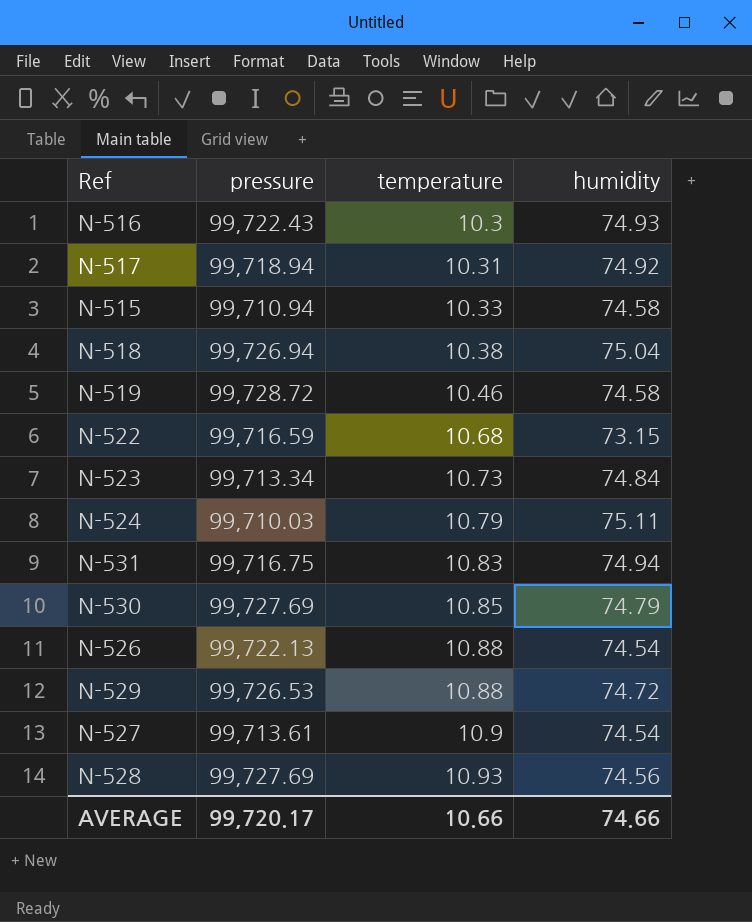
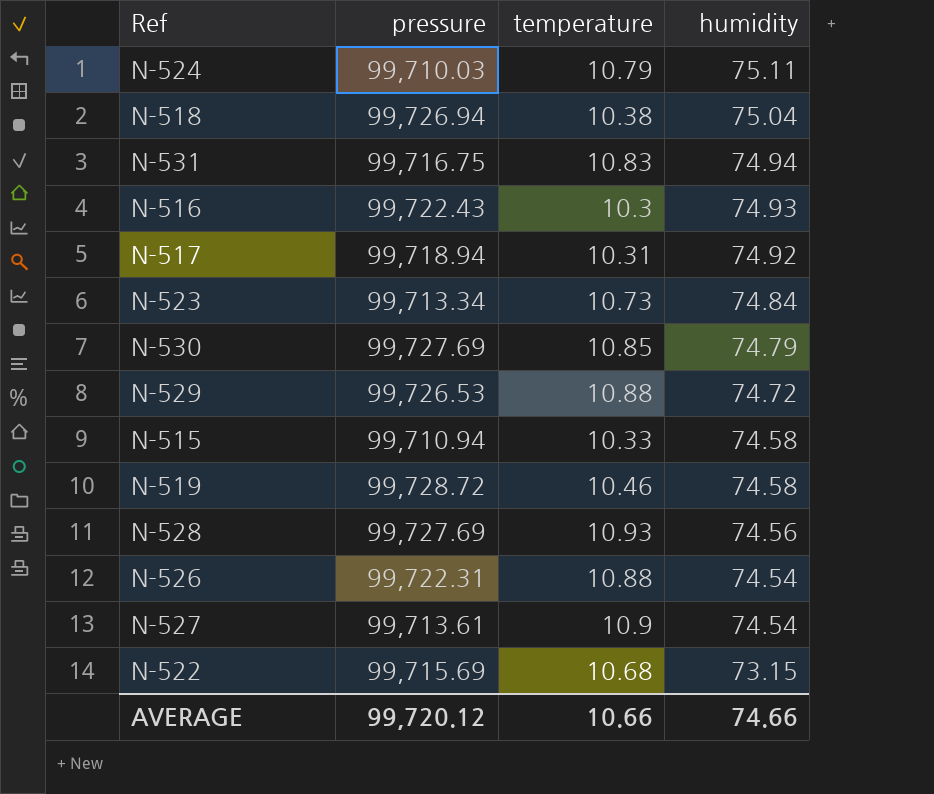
row order: temperature ascending -> humidity descending
N-526 | pressure: 99,722.13 -> 99,722.31
N-522 | pressure: 99,716.59 -> 99,715.69
AVERAGE | pressure: 99,720.17 -> 99,720.12

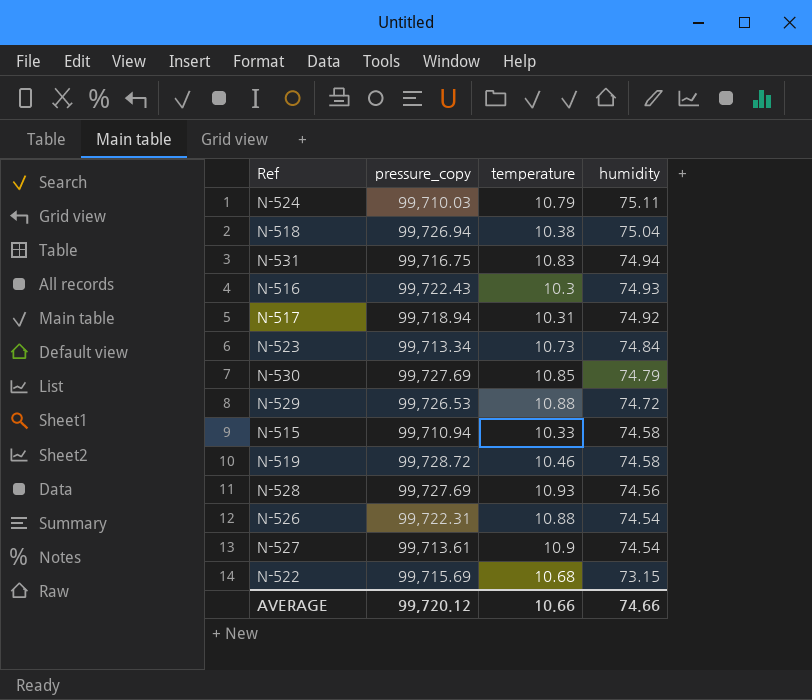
column name: pressure -> pressure_copy

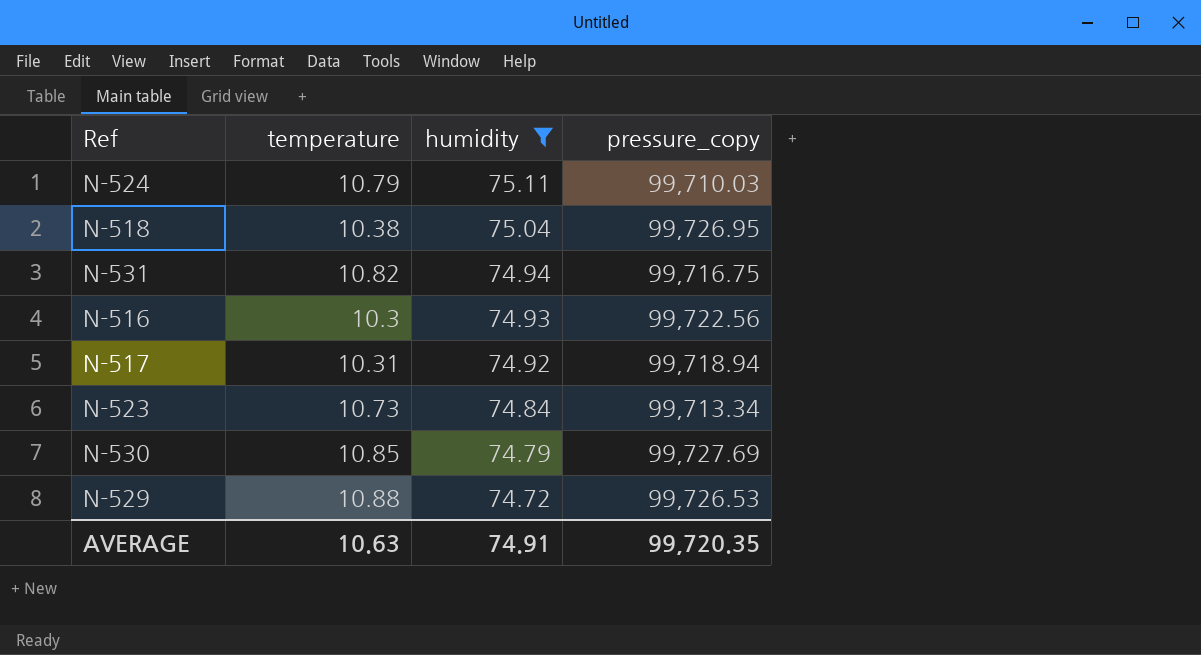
filter: none -> humidity >= 74.72
column pressure_copy | position: 2 -> 4
N-518 | pressure_copy: 99,726.94 -> 99,726.95
N-531 | temperature: 10.83 -> 10.82
N-516 | pressure_copy: 99,722.43 -> 99,722.56
AVERAGE | temperature: 10.66 -> 10.63
AVERAGE | humidity: 74.66 -> 74.91
AVERAGE | pressure_copy: 99,720.12 -> 99,720.35

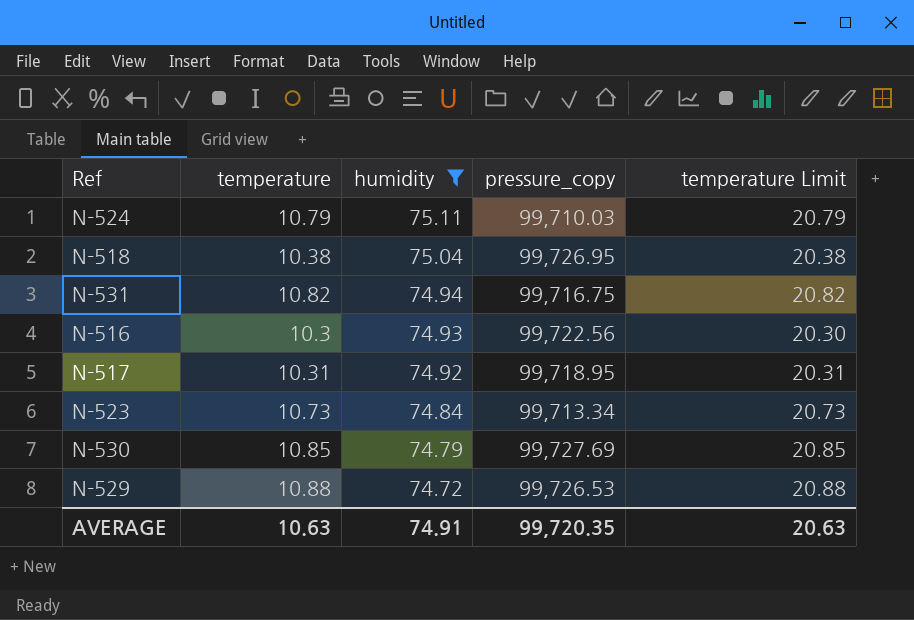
column temperature Limit | formula: none -> [temperature] + 10
N-517 | pressure_copy: 99,718.94 -> 99,718.95

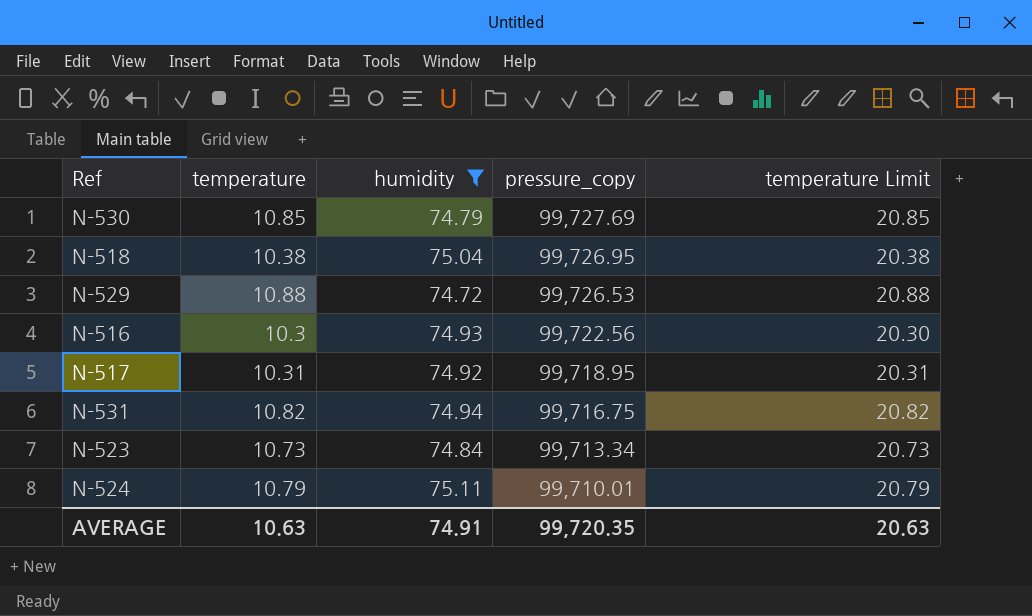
row order: humidity descending -> pressure_copy descending
N-524 | pressure_copy: 99,710.03 -> 99,710.01

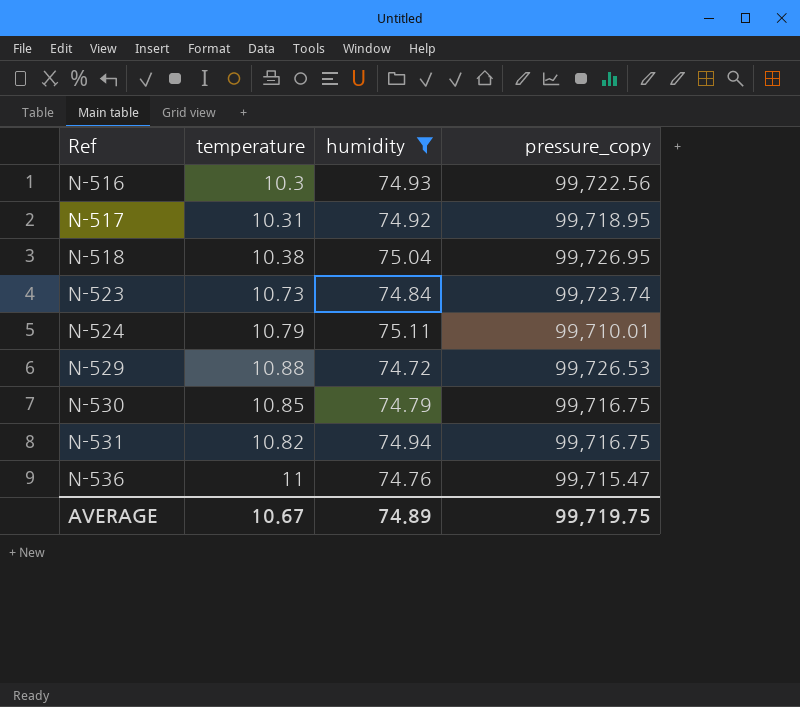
row order: pressure_copy descending -> Ref ascending
column temperature Limit | formula: [temperature] + 10 -> none
N-523 | pressure_copy: 99,713.34 -> 99,723.74
N-530 | pressure_copy: 99,727.69 -> 99,716.75
row N-536: none -> 11 | 74.76 | 99,715.47
AVERAGE | temperature: 10.63 -> 10.67
AVERAGE | humidity: 74.91 -> 74.89
AVERAGE | pressure_copy: 99,720.35 -> 99,719.75

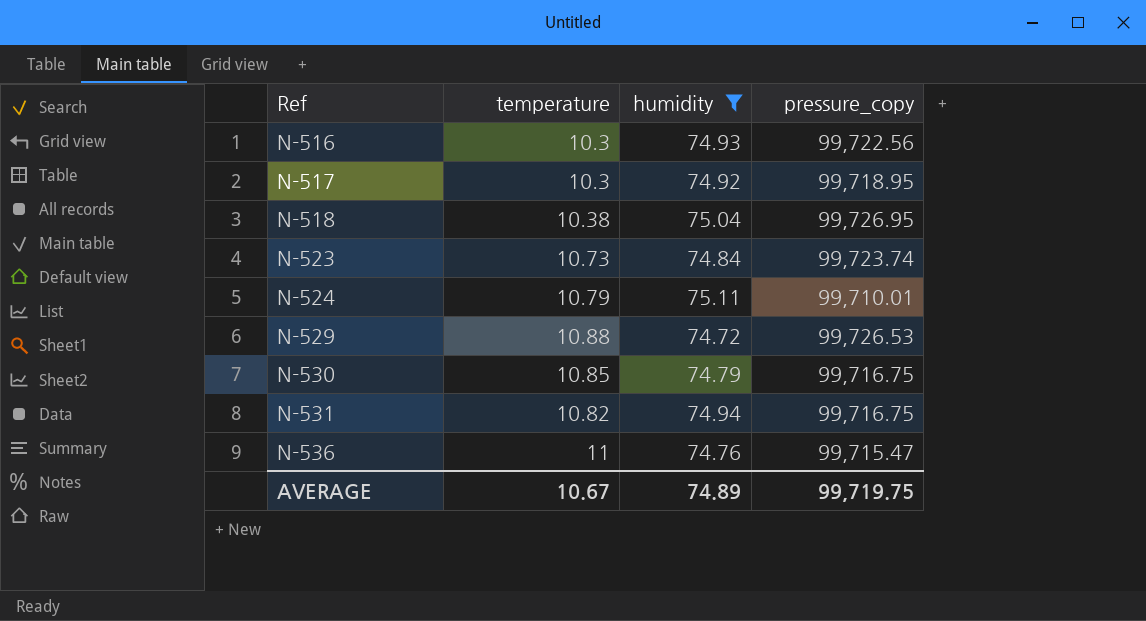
N-517 | temperature: 10.31 -> 10.3

